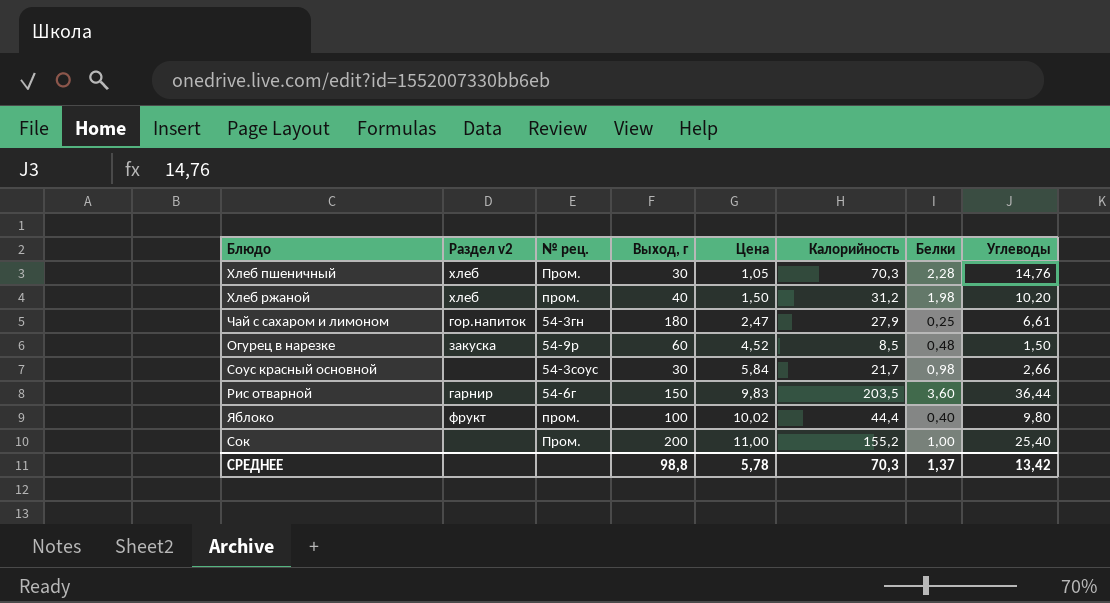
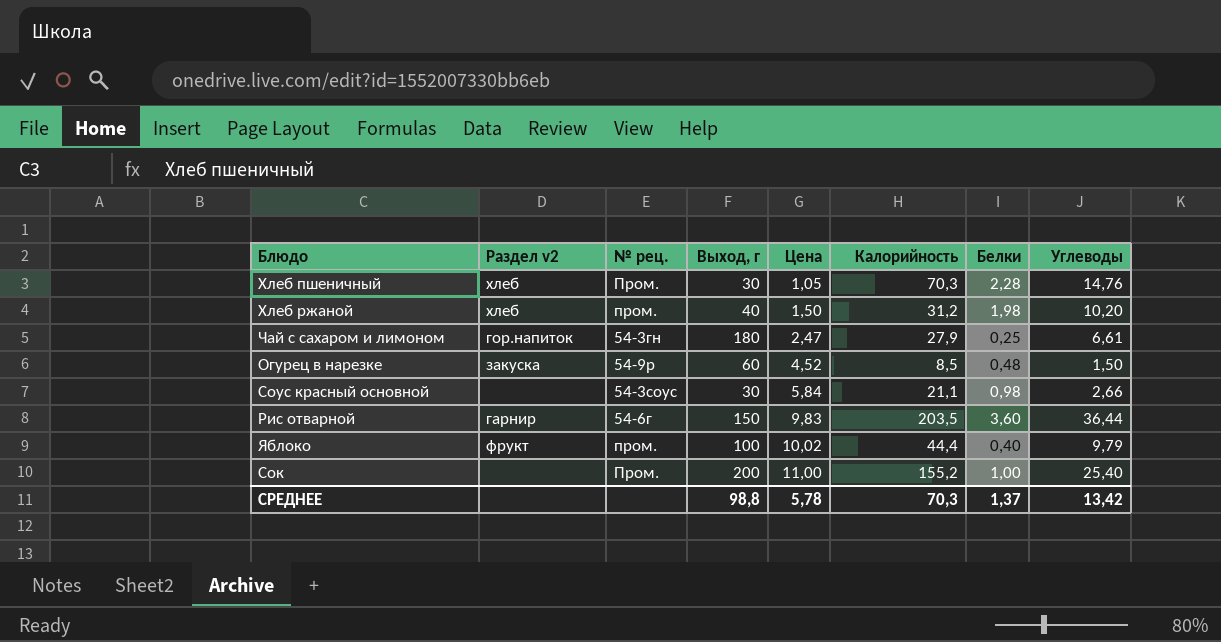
Соус красный основной | Калорийность: 21,7 -> 21,1
Яблоко | Углеводы: 9,80 -> 9,79

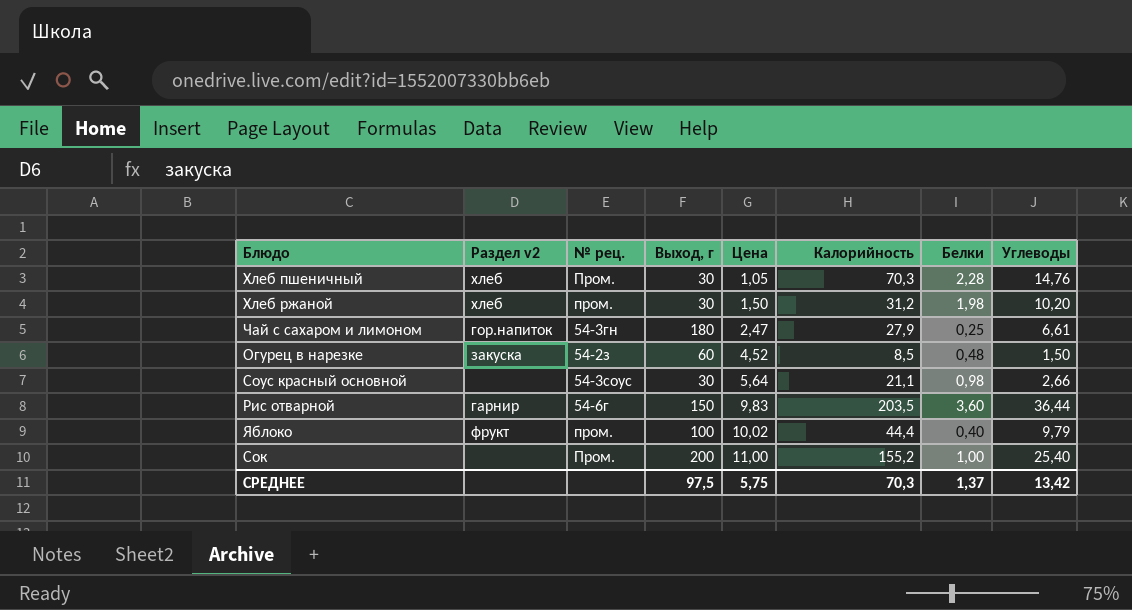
Хлеб ржаной | Выход, г: 40 -> 30
Огурец в нарезке | № рец.: 54-9р -> 54-2з
Соус красный основной | Цена: 5,84 -> 5,64
СРЕДНЕЕ | Выход, г: 98,8 -> 97,5
СРЕДНЕЕ | Цена: 5,78 -> 5,75

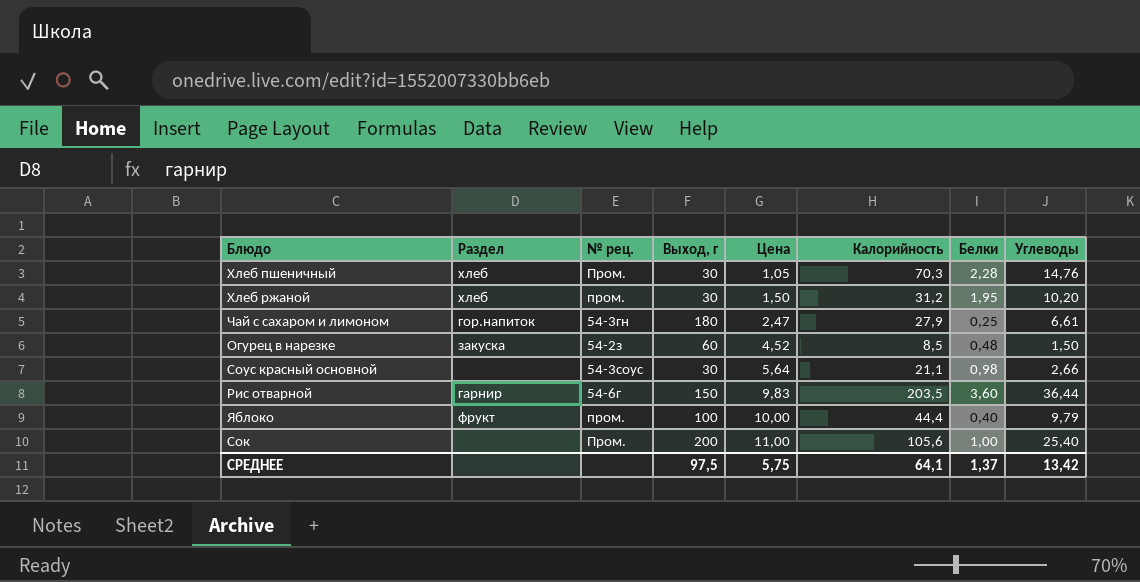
column name: Раздел v2 -> Раздел
Хлеб ржаной | Белки: 1,98 -> 1,95
Яблоко | Цена: 10,02 -> 10,00
Сок | Калорийность: 155,2 -> 105,6
СРЕДНЕЕ | Калорийность: 70,3 -> 64,1

